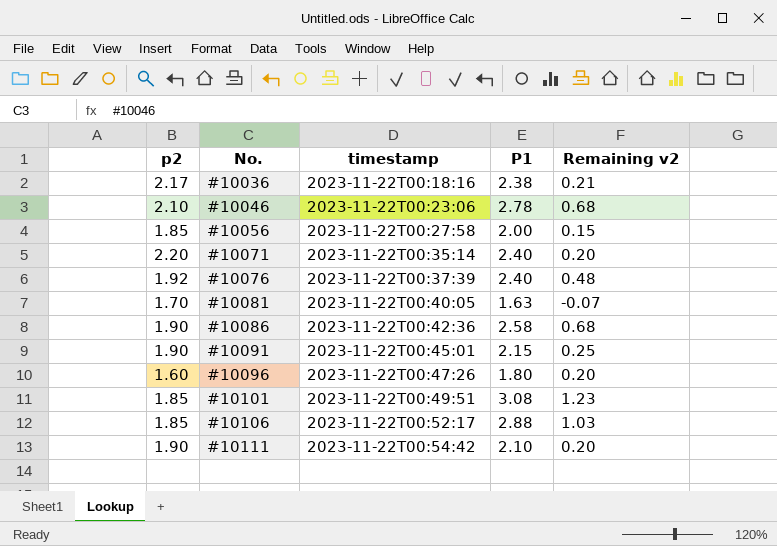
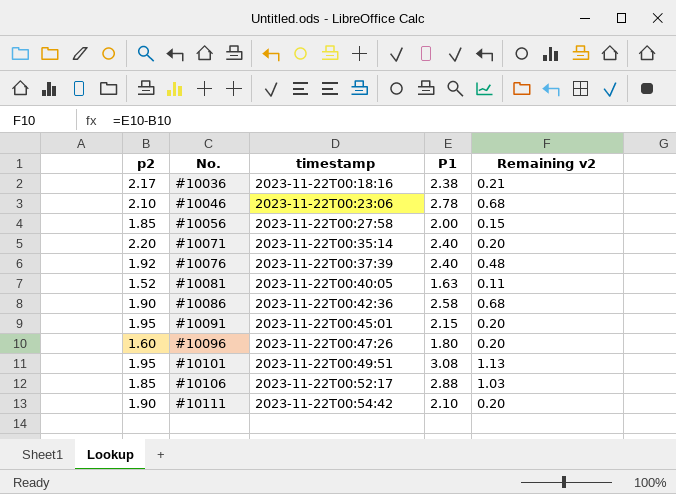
#10081 | p2: 1.70 -> 1.52
#10081 | Remaining v2: -0.07 -> 0.11
#10091 | p2: 1.90 -> 1.95
#10091 | Remaining v2: 0.25 -> 0.20
#10101 | p2: 1.85 -> 1.95
#10101 | Remaining v2: 1.23 -> 1.13

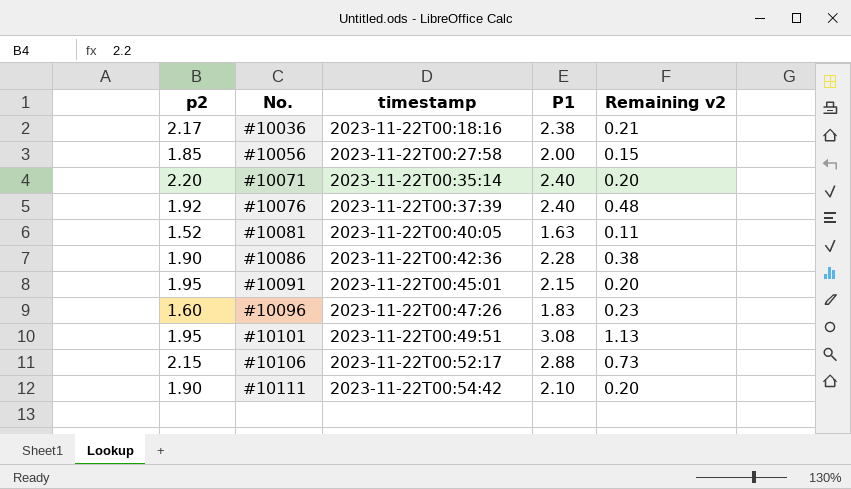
row #10046: 2.10 | 2023-11-22T00:23:06 | 2.78 | 0.68 -> none
#10086 | P1: 2.58 -> 2.28
#10086 | Remaining v2: 0.68 -> 0.38
#10096 | P1: 1.80 -> 1.83
#10096 | Remaining v2: 0.20 -> 0.23
#10106 | p2: 1.85 -> 2.15
#10106 | Remaining v2: 1.03 -> 0.73

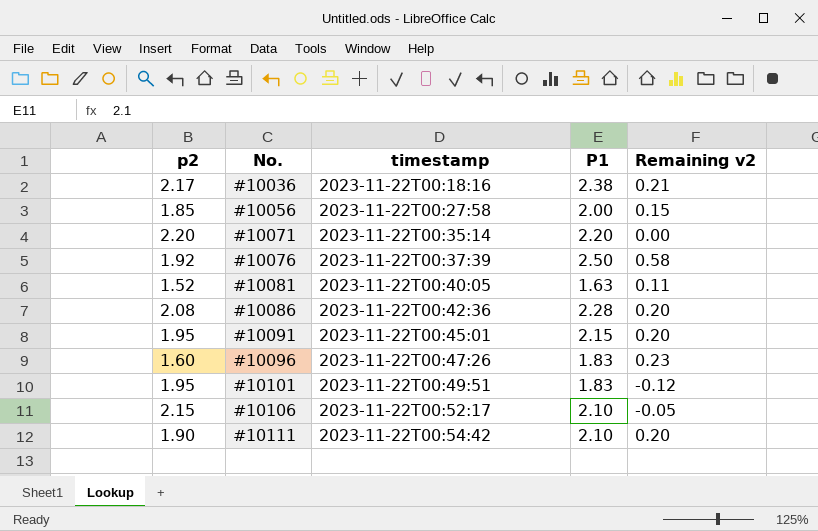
#10071 | P1: 2.40 -> 2.20
#10071 | Remaining v2: 0.20 -> 0.00
#10076 | P1: 2.40 -> 2.50
#10076 | Remaining v2: 0.48 -> 0.58
#10086 | p2: 1.90 -> 2.08
#10086 | Remaining v2: 0.38 -> 0.20
#10101 | P1: 3.08 -> 1.83
#10101 | Remaining v2: 1.13 -> -0.12
#10106 | P1: 2.88 -> 2.10
#10106 | Remaining v2: 0.73 -> -0.05

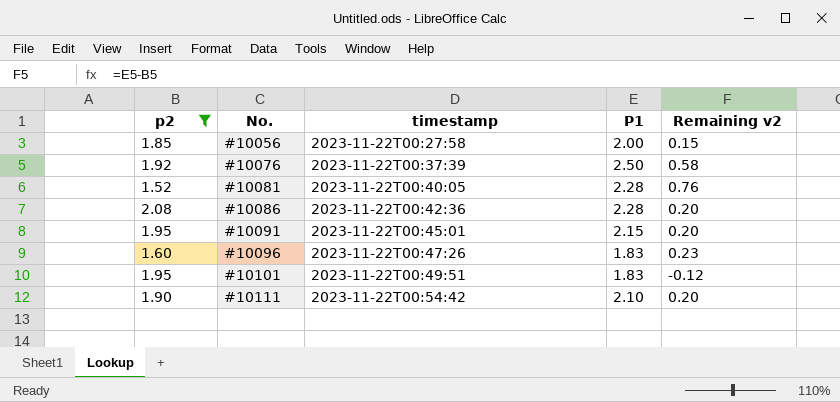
filter: none -> p2 <= 2.08
#10081 | P1: 1.63 -> 2.28
#10081 | Remaining v2: 0.11 -> 0.76

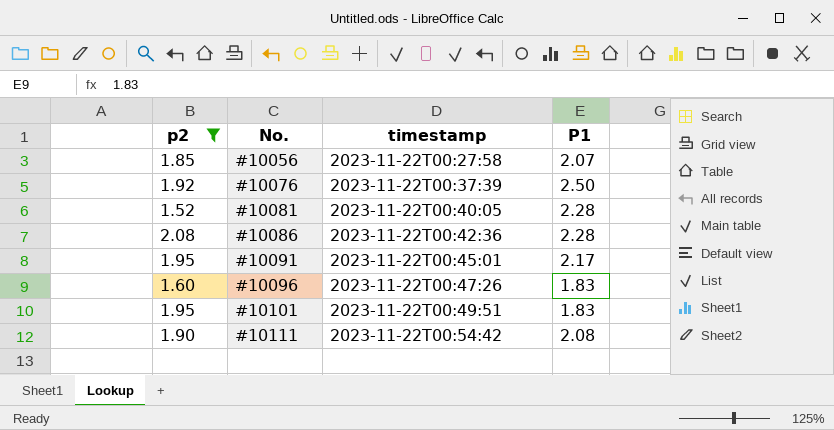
column Remaining v2 | formula: [P1] - [p2] -> none
#10056 | P1: 2.00 -> 2.07
#10091 | P1: 2.15 -> 2.17
#10111 | P1: 2.10 -> 2.08

